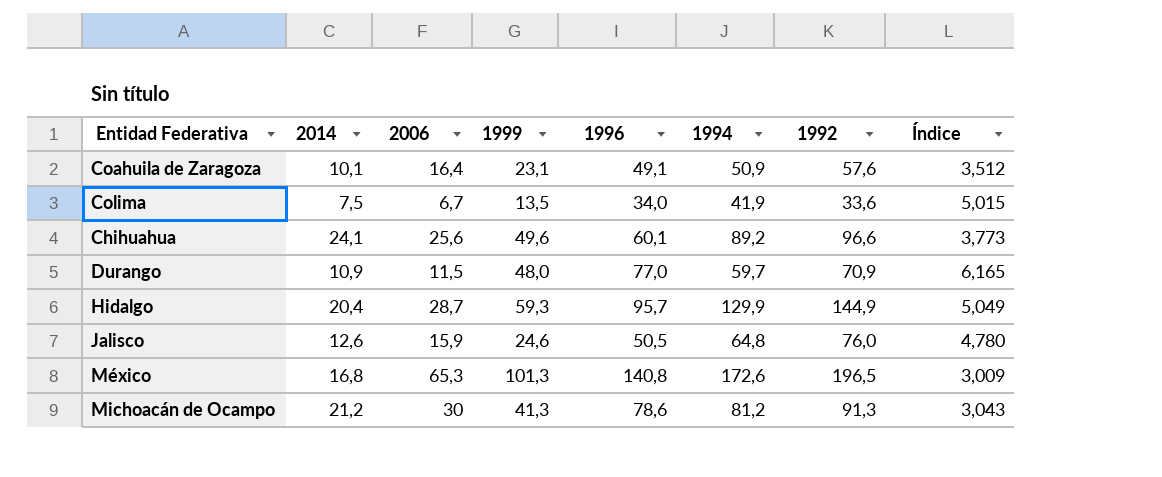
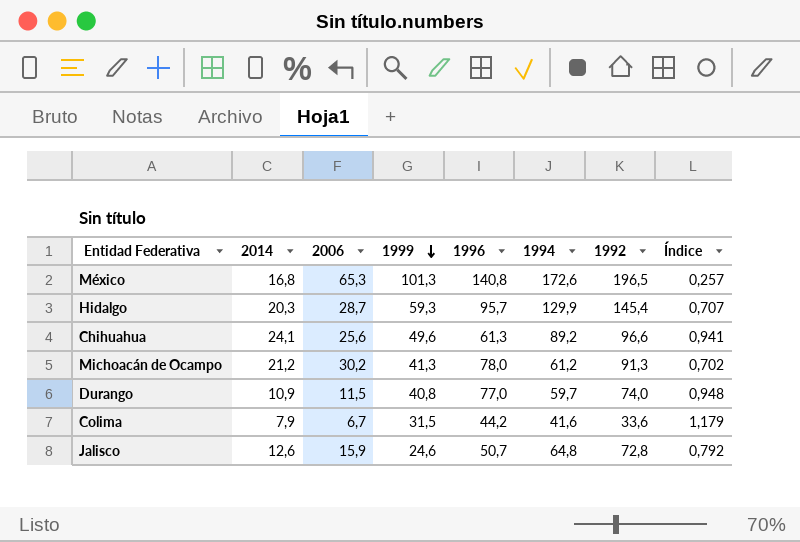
row order: none -> 1999 descending
column Índice | formula: [1992] / [2006] -> [2014] / [2006]
row Coahuila de Zaragoza: 10,1 | 16,4 | 23,1 | 49,1 | 50,9 | 57,6 | 3,512 -> none
Hidalgo | 2014: 20,4 -> 20,3
Hidalgo | 1992: 144,9 -> 145,4
Chihuahua | 1996: 60,1 -> 61,3
Michoacán de Ocampo | 2006: 30 -> 30,2
Michoacán de Ocampo | 1996: 78,6 -> 78,0
Michoacán de Ocampo | 1994: 81,2 -> 61,2
Durango | 1999: 48,0 -> 40,8
Durango | 1992: 70,9 -> 74,0
Colima | 2014: 7,5 -> 7,9
Colima | 1999: 13,5 -> 31,5
Colima | 1996: 34,0 -> 44,2
Colima | 1994: 41,9 -> 41,6
Jalisco | 1996: 50,5 -> 50,7
Jalisco | 1992: 76,0 -> 72,8

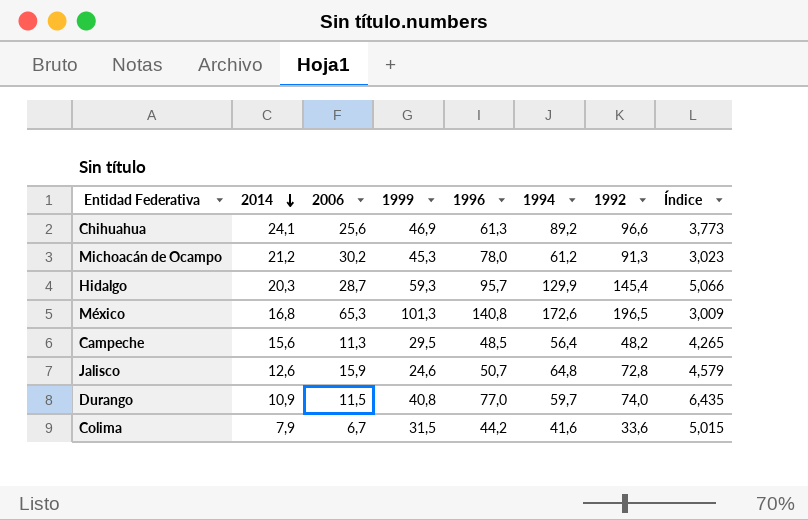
row order: 1999 descending -> 2014 descending
column Índice | formula: [2014] / [2006] -> [1992] / [2006]
Chihuahua | 1999: 49,6 -> 46,9
Michoacán de Ocampo | 1999: 41,3 -> 45,3
row Campeche: none -> 15,6 | 11,3 | 29,5 | 48,5 | 56,4 | 48,2 | 4,265

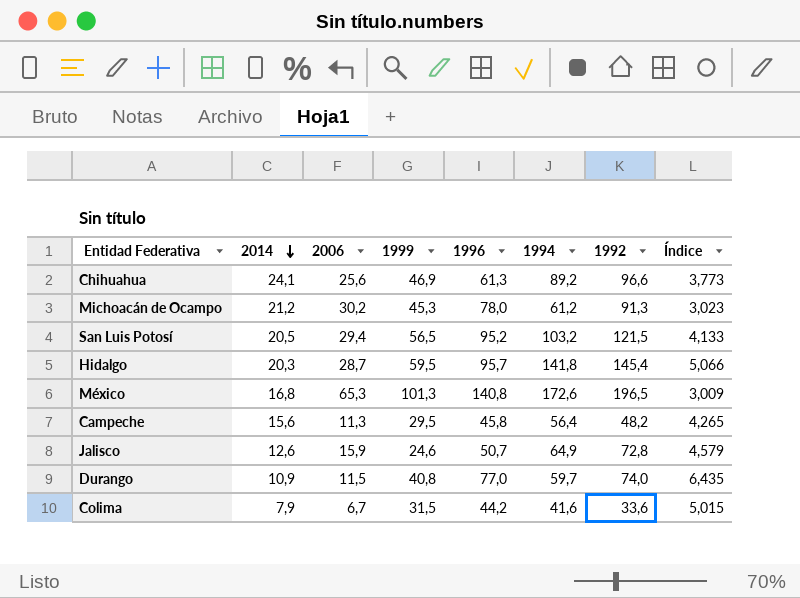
row San Luis Potosí: none -> 20,5 | 29,4 | 56,5 | 95,2 | 103,2 | 121,5 | 4,133
Hidalgo | 1999: 59,3 -> 59,5
Hidalgo | 1994: 129,9 -> 141,8
Campeche | 1996: 48,5 -> 45,8
Jalisco | 1994: 64,8 -> 64,9

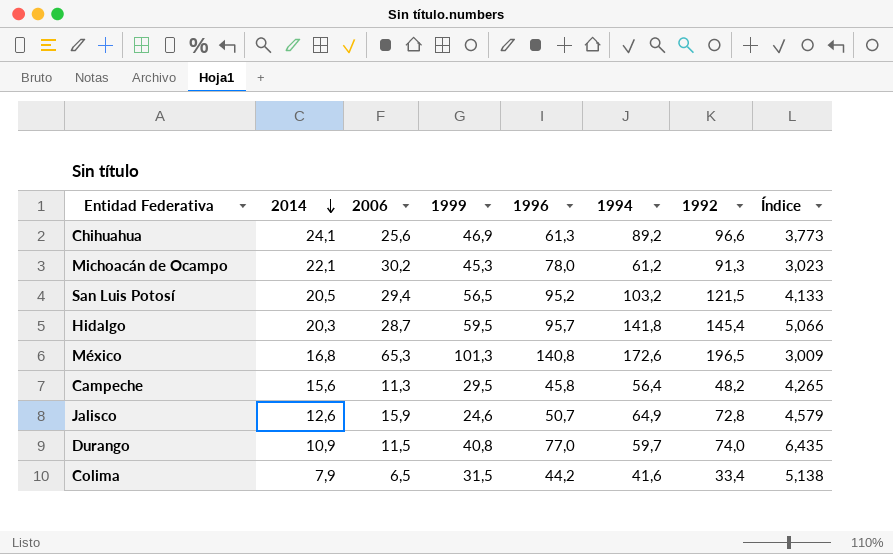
Michoacán de Ocampo | 2014: 21,2 -> 22,1
Colima | 2006: 6,7 -> 6,5
Colima | 1992: 33,6 -> 33,4
Colima | Índice: 5,015 -> 5,138

